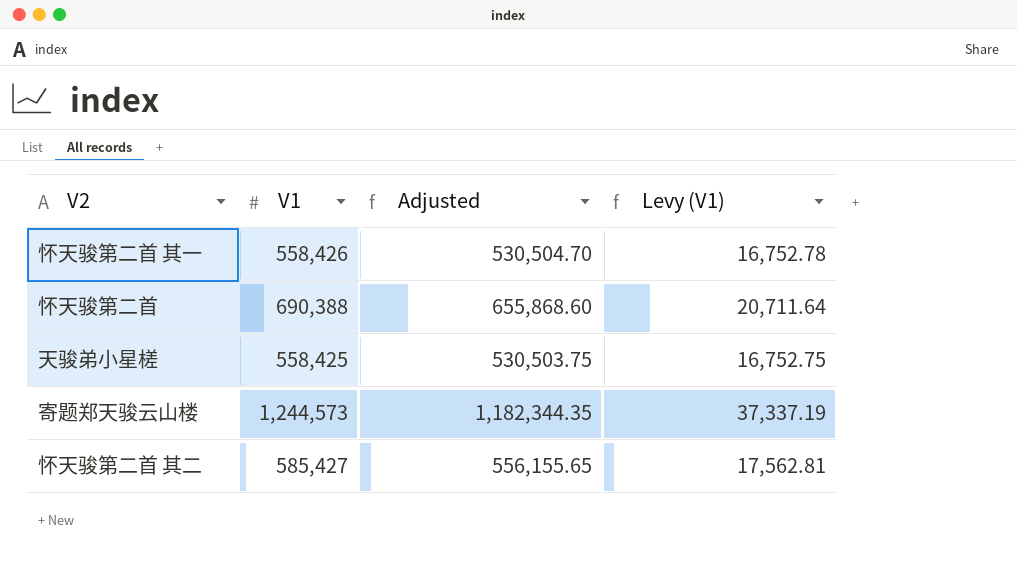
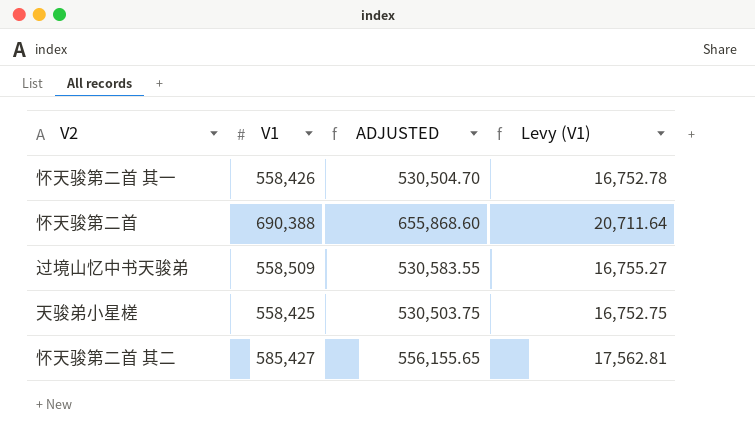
column name: Adjusted -> ADJUSTED
row 寄题郑天骏云山楼: 1,244,573 | 1,182,344.35 | 37,337.19 -> none
row 过境山忆中书天骏弟: none -> 558,509 | 530,583.55 | 16,755.27

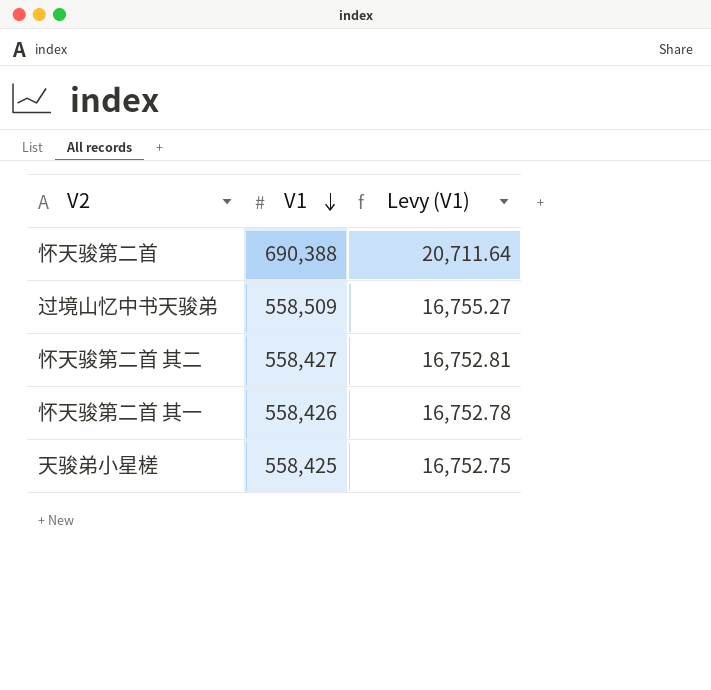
row order: none -> V1 descending
column ADJUSTED | formula: [V1] * 0.95 -> none
怀天骏第二首 其二 | V1: 585,427 -> 558,427
怀天骏第二首 其二 | Levy (V1): 17,562.81 -> 16,752.81

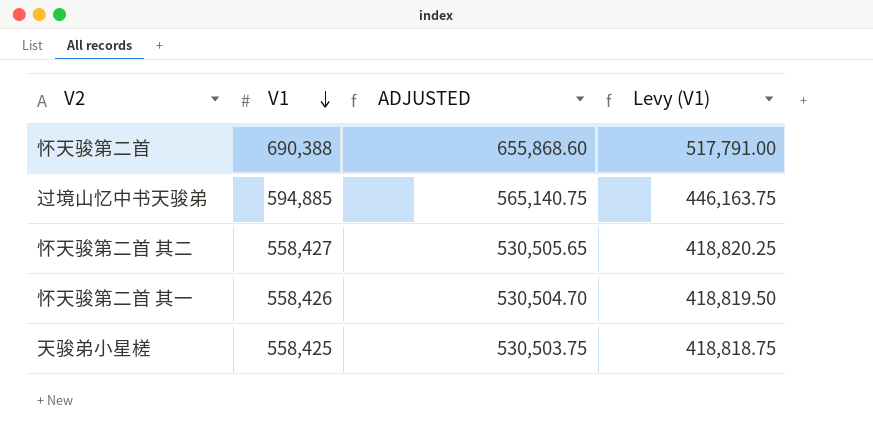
column ADJUSTED | formula: none -> [V1] * 0.95
column Levy (V1) | formula: [V1] * 0.03 -> [V1] * 0.75
过境山忆中书天骏弟 | V1: 558,509 -> 594,885

